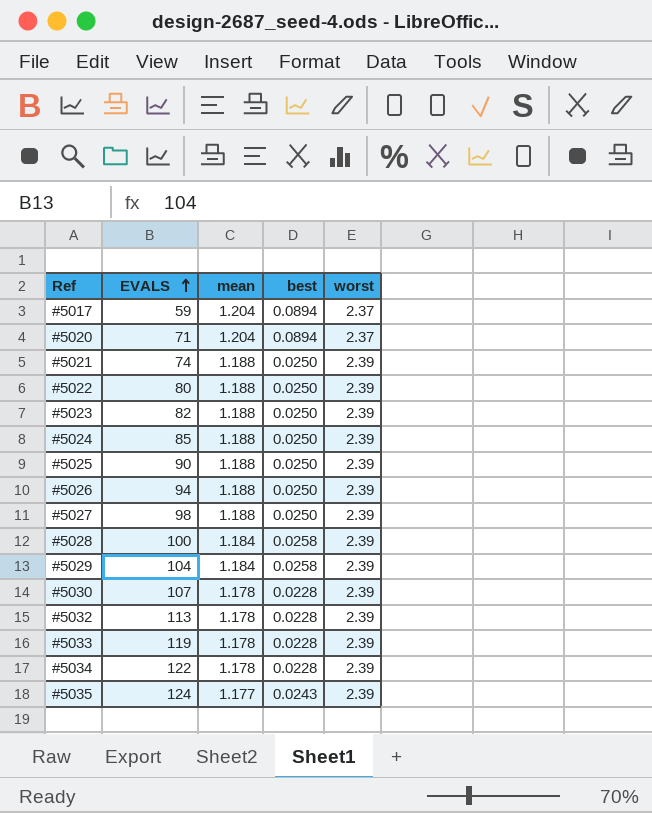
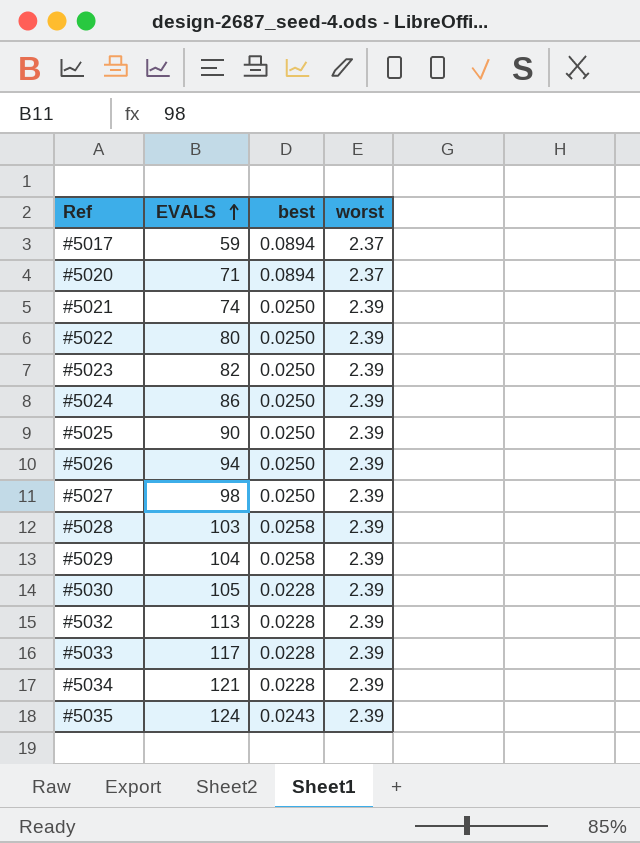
column mean | position: 3 -> none
#5024 | EVALS: 85 -> 86
#5028 | EVALS: 100 -> 103
#5030 | EVALS: 107 -> 105
#5033 | EVALS: 119 -> 117
#5034 | EVALS: 122 -> 121

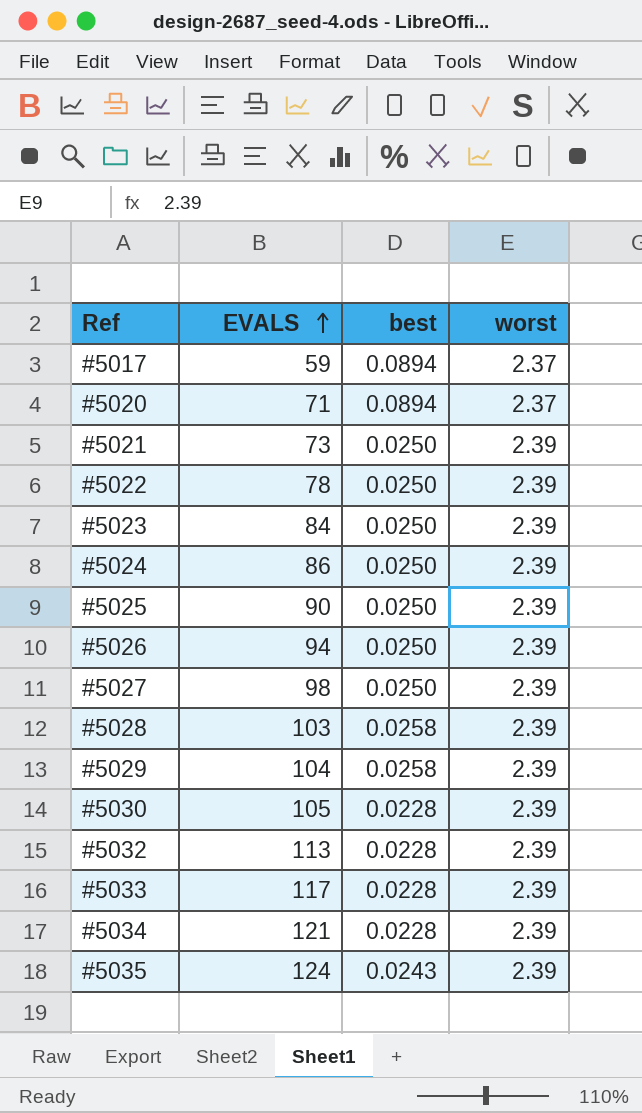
#5021 | EVALS: 74 -> 73
#5022 | EVALS: 80 -> 78
#5023 | EVALS: 82 -> 84

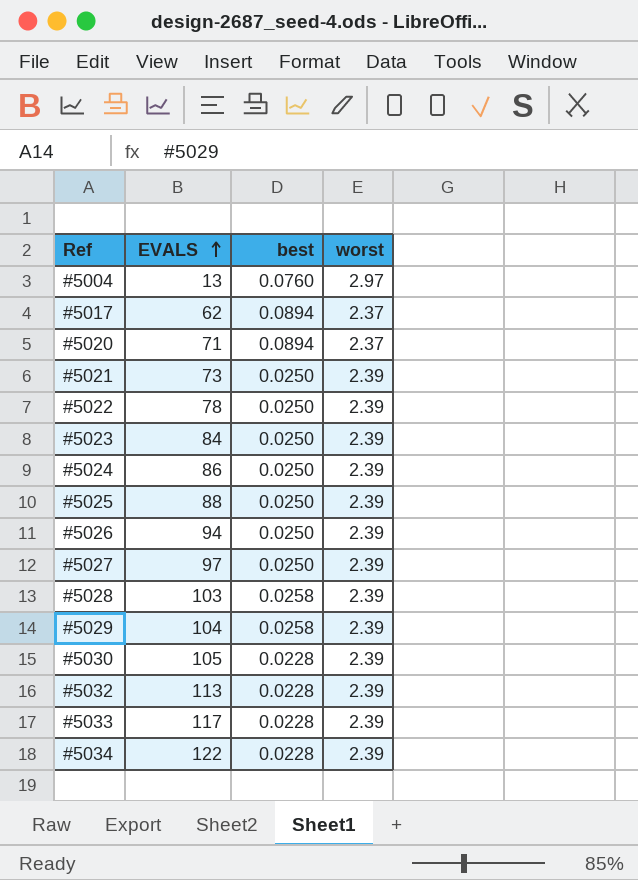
row #5035: 124 | 0.0243 | 2.39 -> none
row #5004: none -> 13 | 0.0760 | 2.97
#5017 | EVALS: 59 -> 62
#5025 | EVALS: 90 -> 88
#5027 | EVALS: 98 -> 97
#5034 | EVALS: 121 -> 122

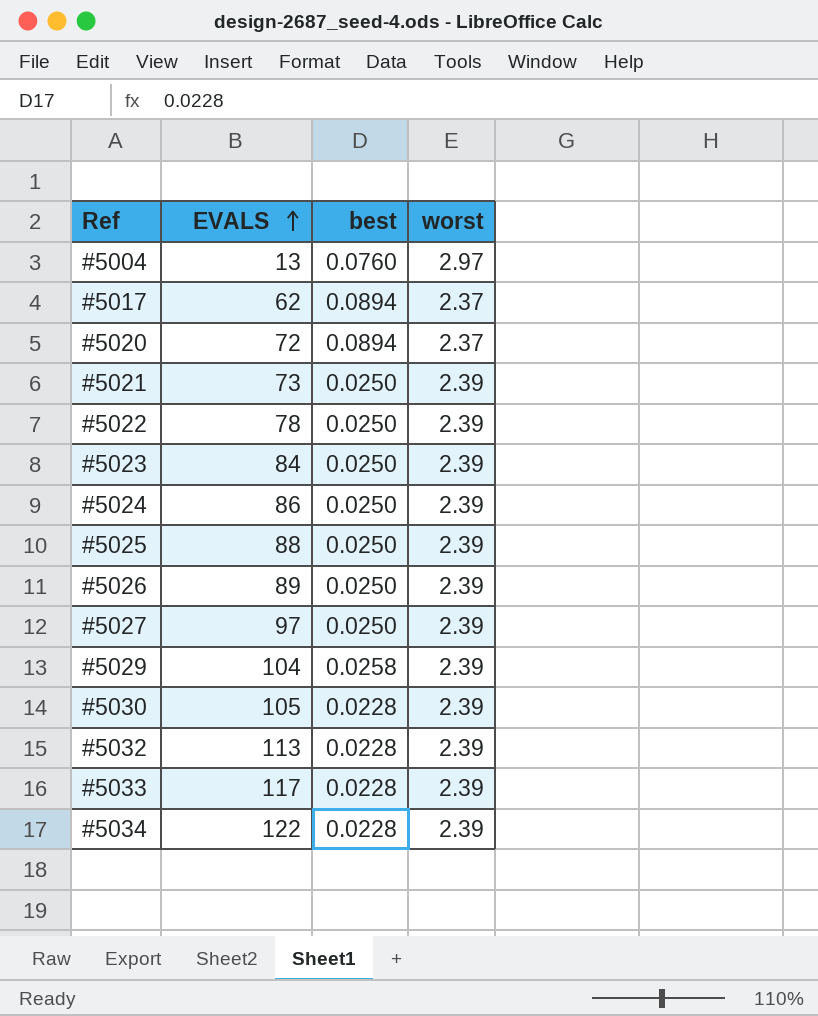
row #5028: 103 | 0.0258 | 2.39 -> none
#5020 | EVALS: 71 -> 72
#5026 | EVALS: 94 -> 89

